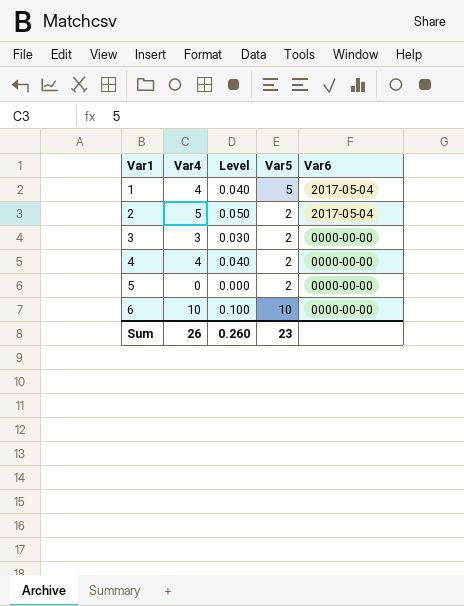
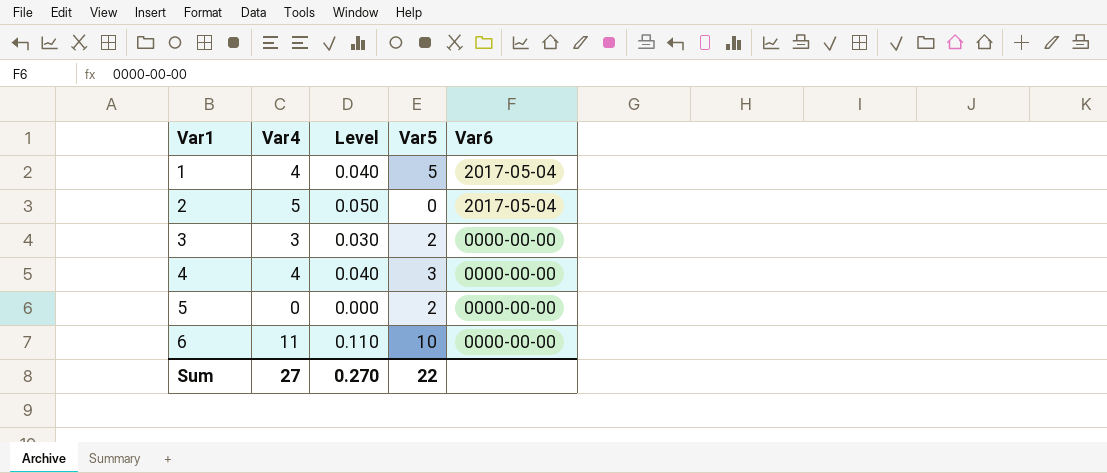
2 | Var5: 2 -> 0
4 | Var5: 2 -> 3
6 | Var4: 10 -> 11
6 | Level: 0.100 -> 0.110
Sum | Var4: 26 -> 27
Sum | Level: 0.260 -> 0.270
Sum | Var5: 23 -> 22

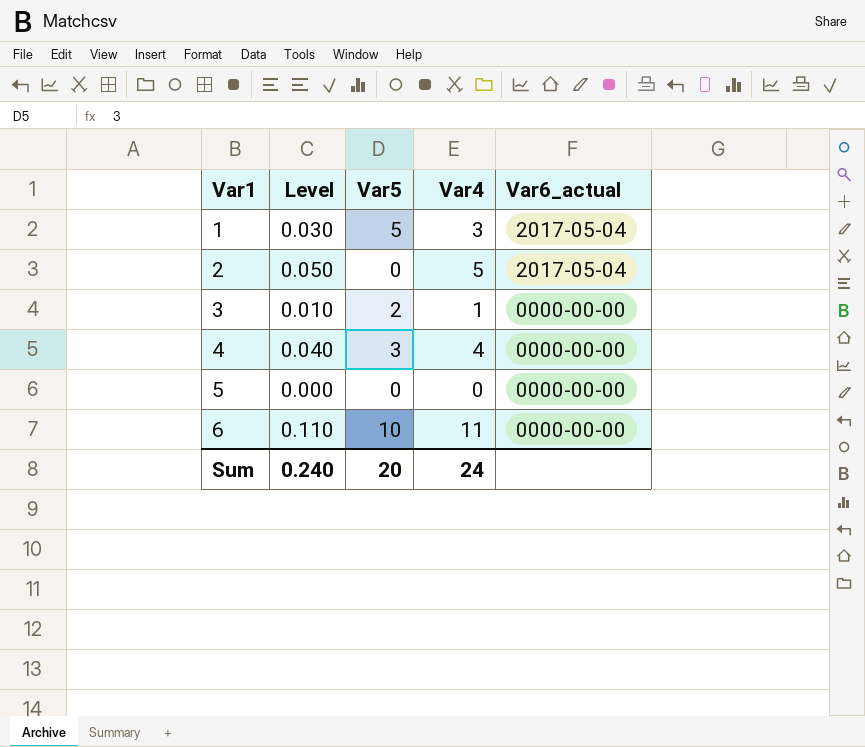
column Var4 | position: 2 -> 4
column name: Var6 -> Var6_actual
1 | Level: 0.040 -> 0.030
1 | Var4: 4 -> 3
3 | Level: 0.030 -> 0.010
3 | Var4: 3 -> 1
5 | Var5: 2 -> 0
Sum | Level: 0.270 -> 0.240
Sum | Var5: 22 -> 20
Sum | Var4: 27 -> 24

